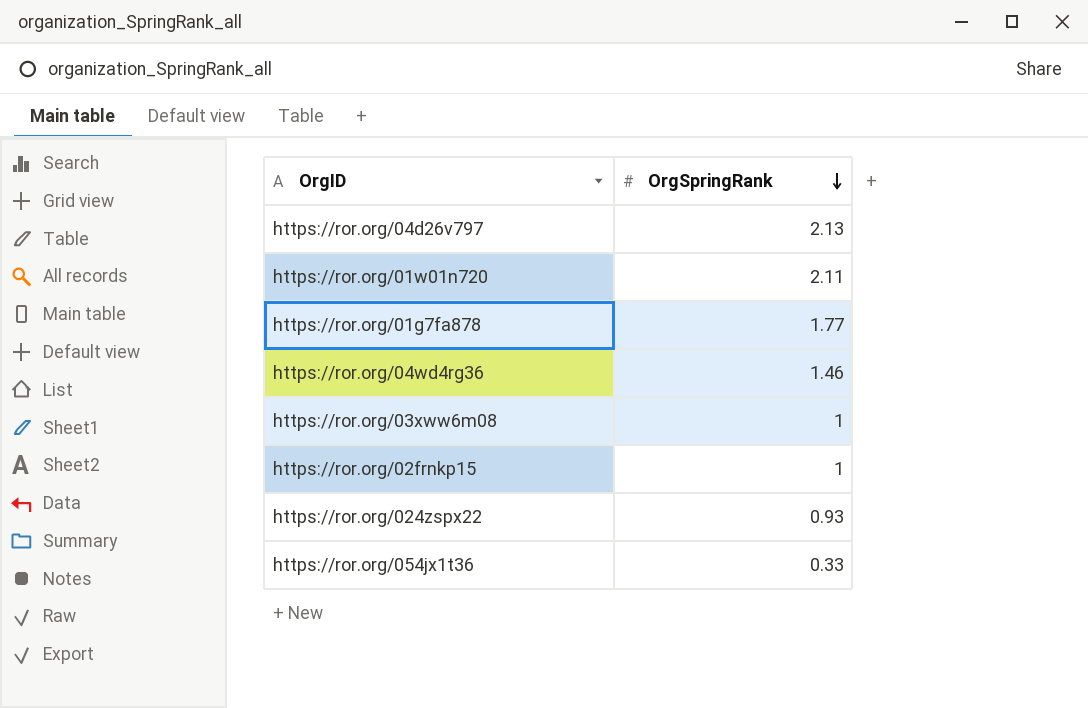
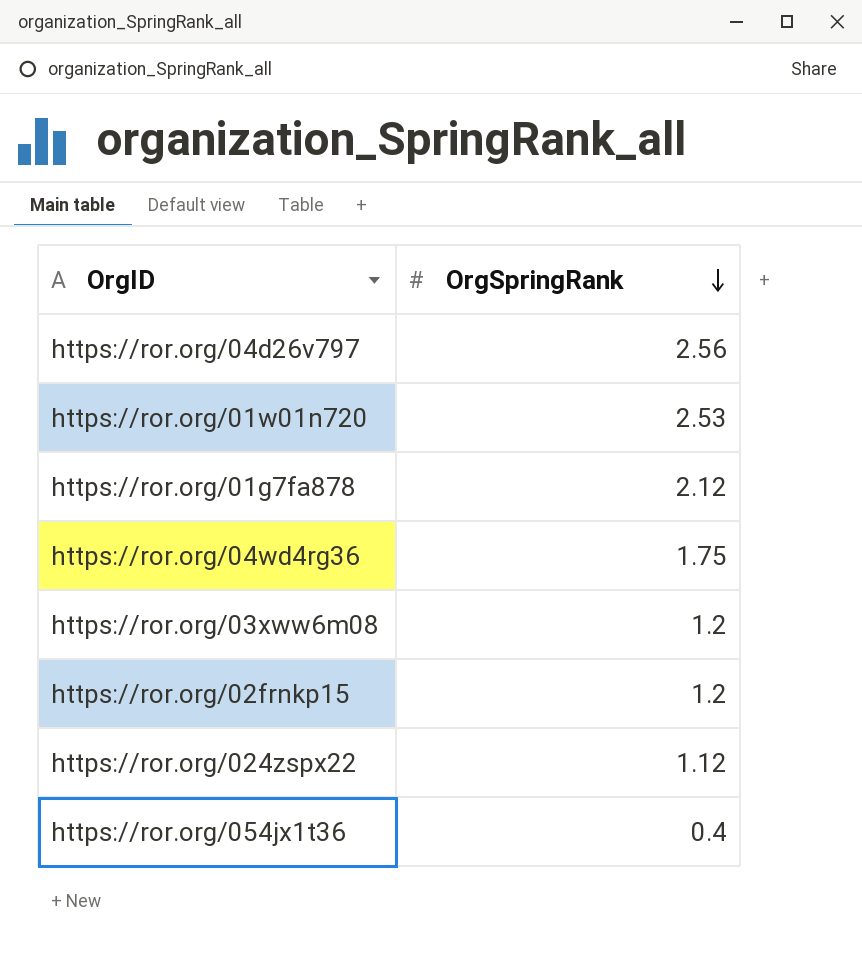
https://ror.org/04d26v797 | OrgSpringRank: 2.13 -> 2.56
https://ror.org/01w01n720 | OrgSpringRank: 2.11 -> 2.53
https://ror.org/01g7fa878 | OrgSpringRank: 1.77 -> 2.12
https://ror.org/04wd4rg36 | OrgSpringRank: 1.46 -> 1.75
https://ror.org/03xww6m08 | OrgSpringRank: 1 -> 1.2
https://ror.org/02frnkp15 | OrgSpringRank: 1 -> 1.2
https://ror.org/024zspx22 | OrgSpringRank: 0.93 -> 1.12
https://ror.org/054jx1t36 | OrgSpringRank: 0.33 -> 0.4

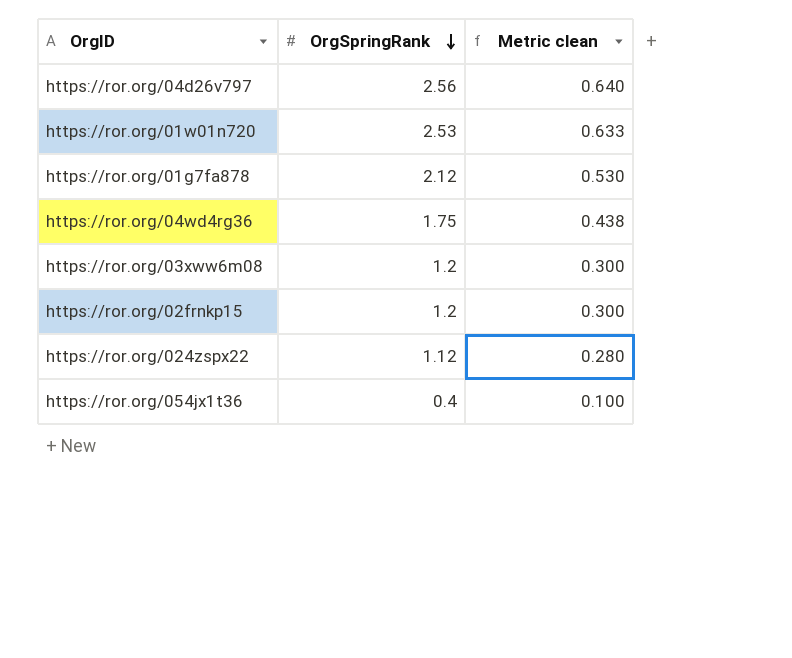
column Metric clean | formula: none -> [OrgSpringRank] * 0.25

